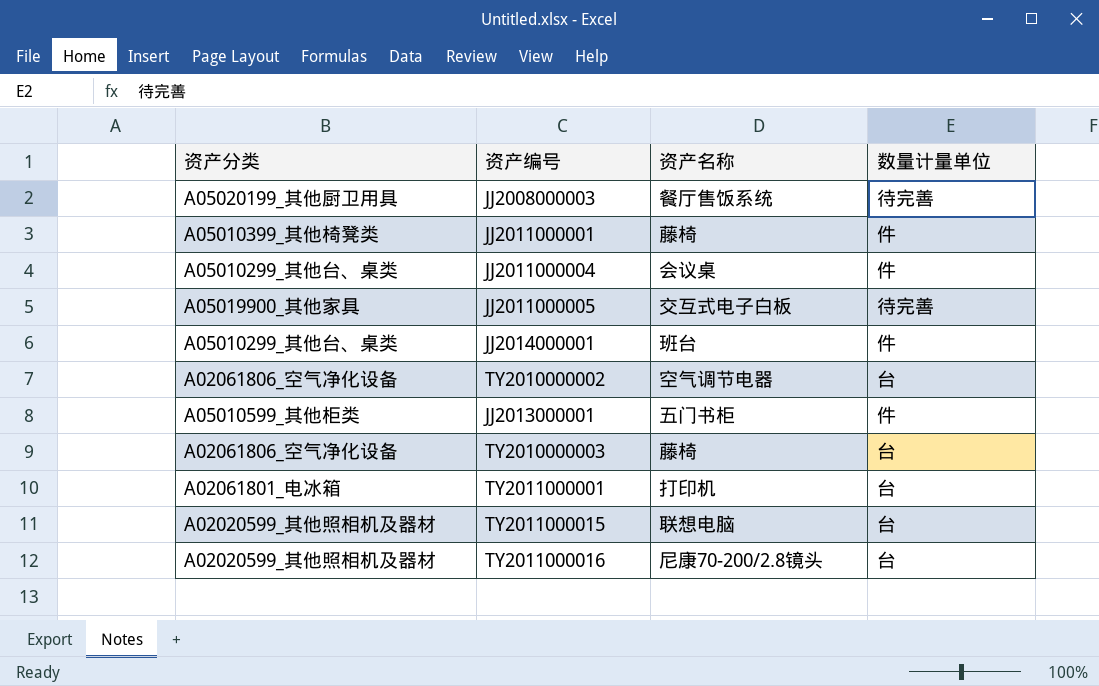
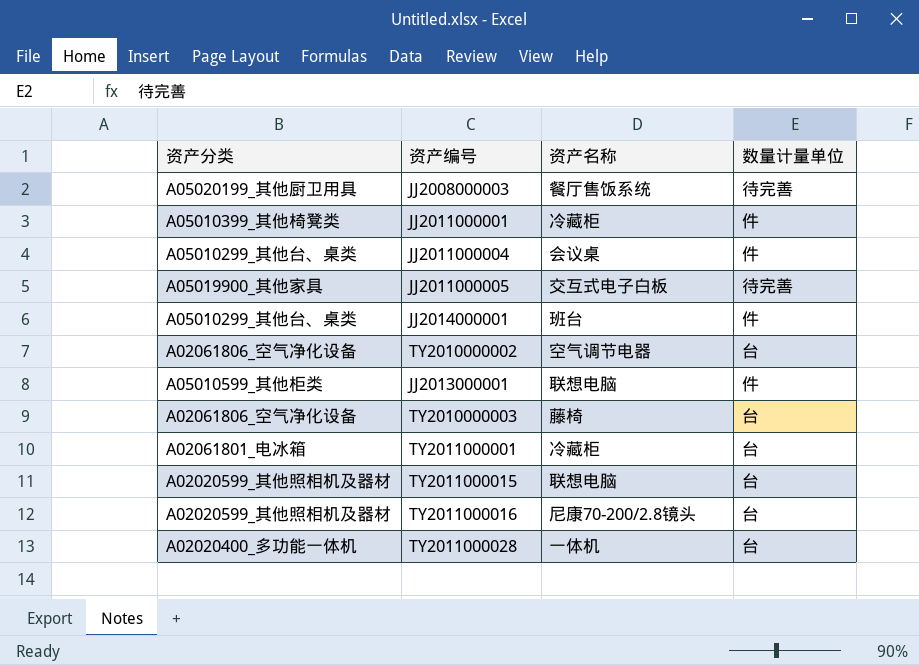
JJ2011000001 | 资产名称: 藤椅 -> 冷藏柜
JJ2013000001 | 资产名称: 五门书柜 -> 联想电脑
TY2011000001 | 资产名称: 打印机 -> 冷藏柜
row TY2011000028: none -> A02020400_多功能一体机 | 一体机 | 台

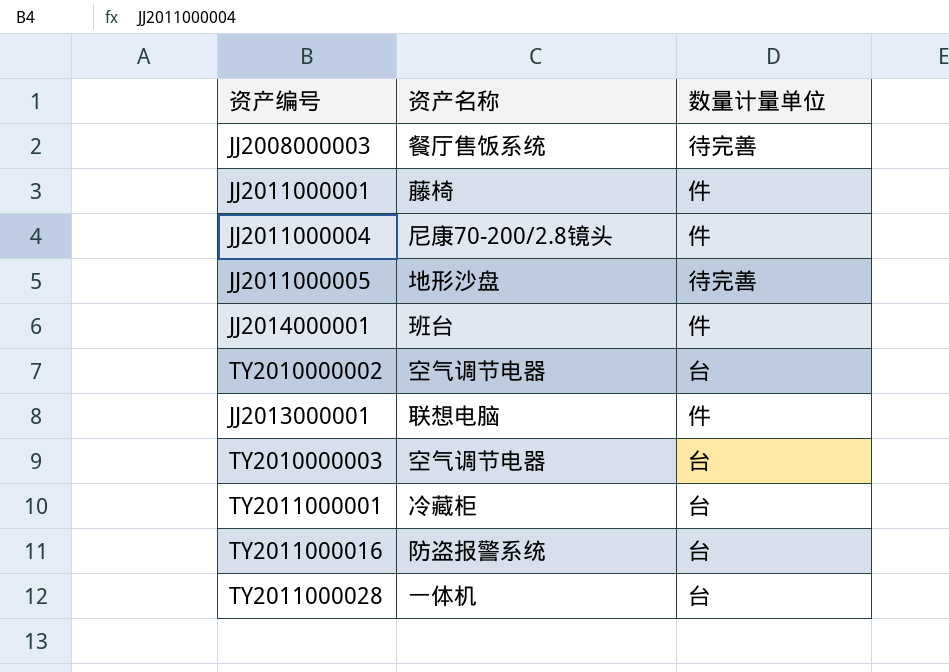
column 资产分类 | position: 1 -> none
row TY2011000015: A02020599_其他照相机及器材 | 联想电脑 | 台 -> none
JJ2011000001 | 资产名称: 冷藏柜 -> 藤椅
JJ2011000004 | 资产名称: 会议桌 -> 尼康70-200/2.8镜头
JJ2011000005 | 资产名称: 交互式电子白板 -> 地形沙盘
TY2010000003 | 资产名称: 藤椅 -> 空气调节电器
TY2011000016 | 资产名称: 尼康70-200/2.8镜头 -> 防盗报警系统

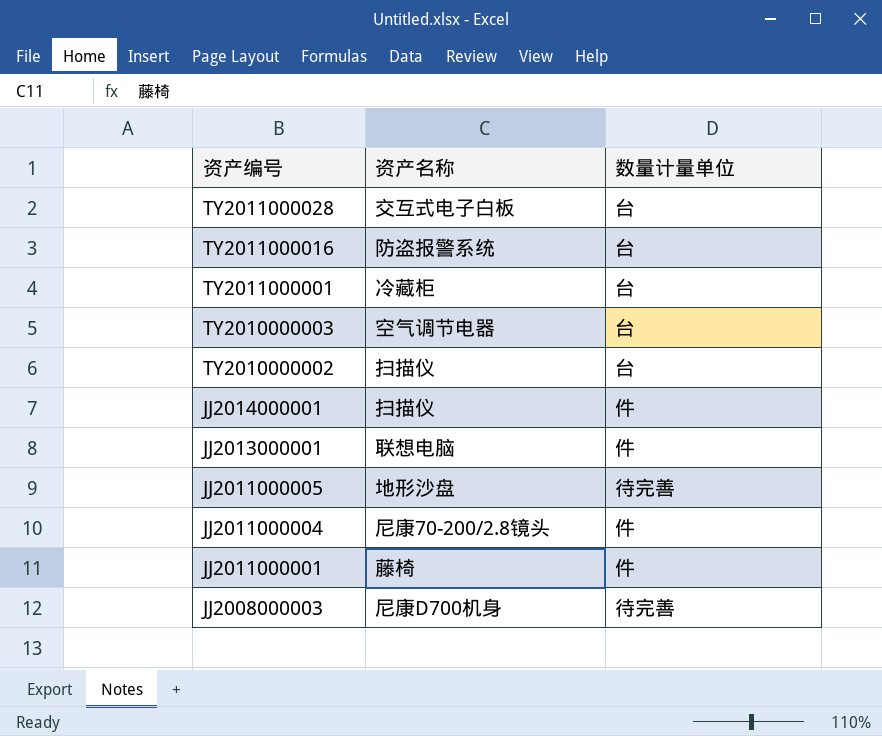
row order: none -> 资产编号 descending
TY2011000028 | 资产名称: 一体机 -> 交互式电子白板
TY2010000002 | 资产名称: 空气调节电器 -> 扫描仪
JJ2014000001 | 资产名称: 班台 -> 扫描仪
JJ2008000003 | 资产名称: 餐厅售饭系统 -> 尼康D700机身

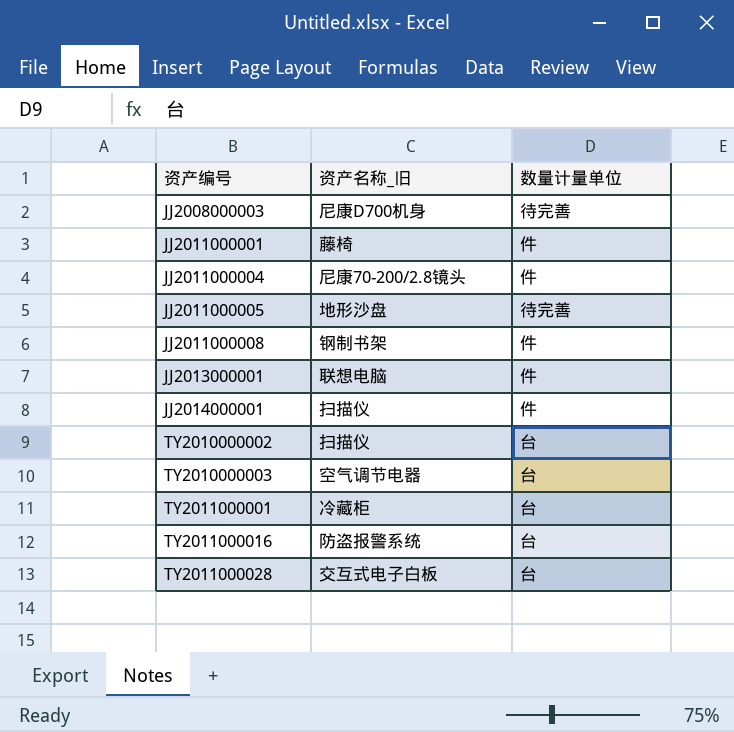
row order: 资产编号 descending -> 资产编号 ascending
column name: 资产名称 -> 资产名称_旧
row JJ2011000008: none -> 钢制书架 | 件

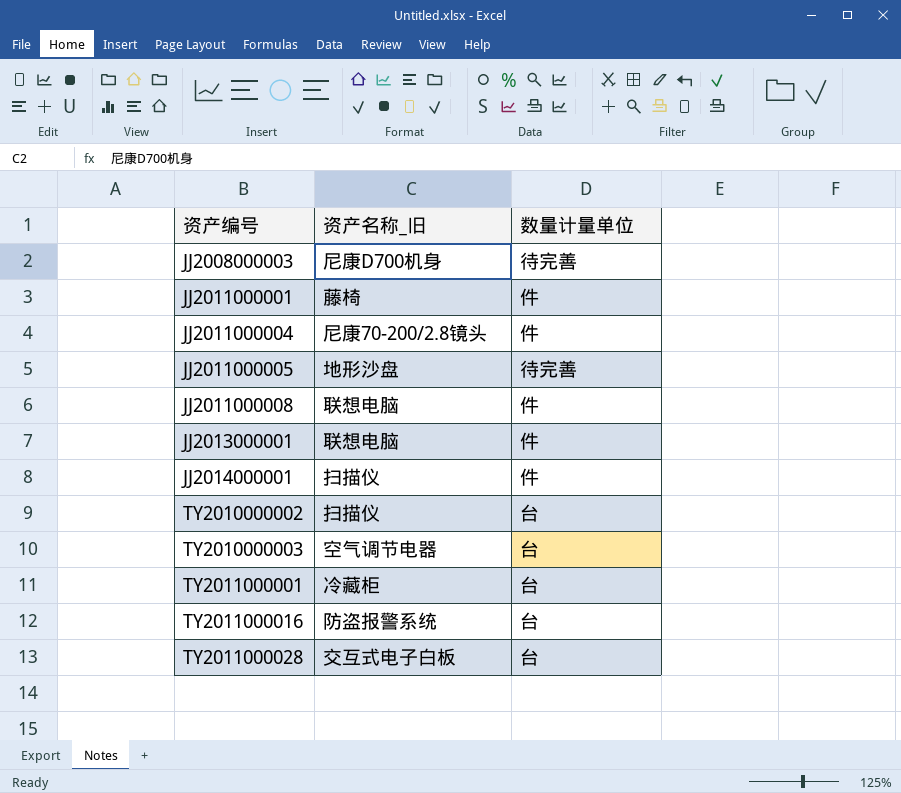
JJ2011000008 | 资产名称_旧: 钢制书架 -> 联想电脑

